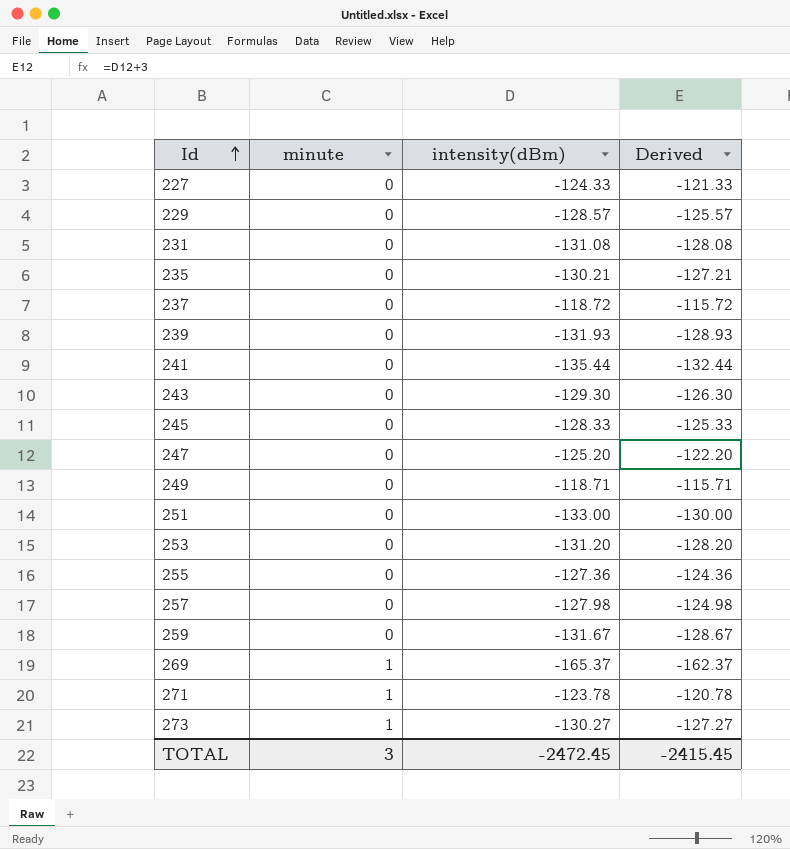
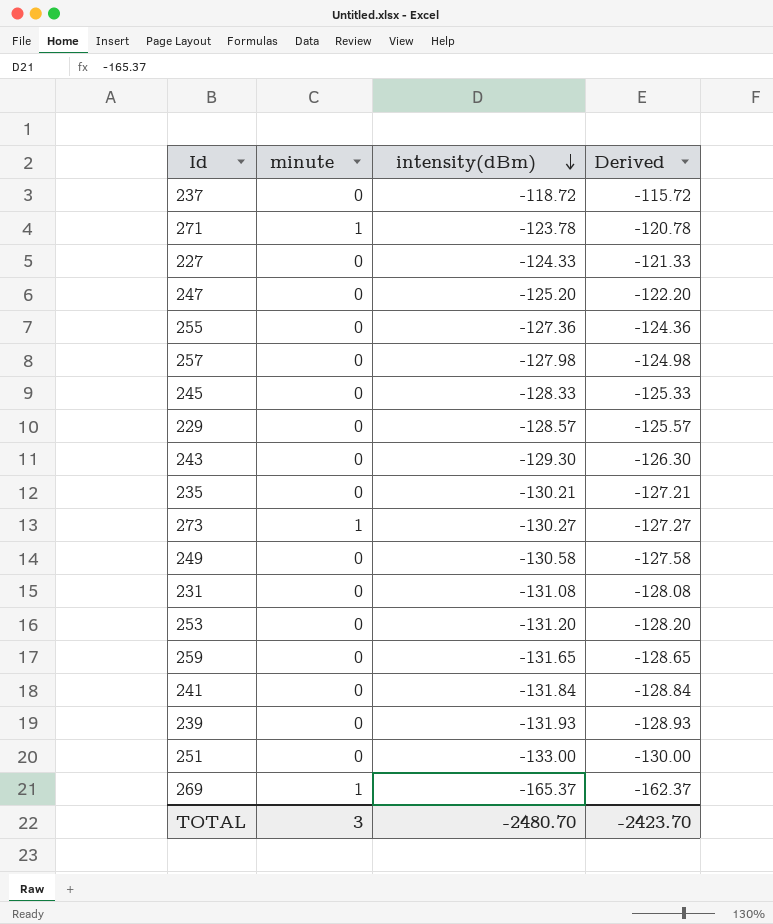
row order: Id ascending -> intensity(dBm) descending
249 | intensity(dBm): -118.71 -> -130.58
249 | Derived: -115.71 -> -127.58
259 | intensity(dBm): -131.67 -> -131.65
259 | Derived: -128.67 -> -128.65
241 | intensity(dBm): -135.44 -> -131.84
241 | Derived: -132.44 -> -128.84
TOTAL | intensity(dBm): -2472.45 -> -2480.70
TOTAL | Derived: -2415.45 -> -2423.70

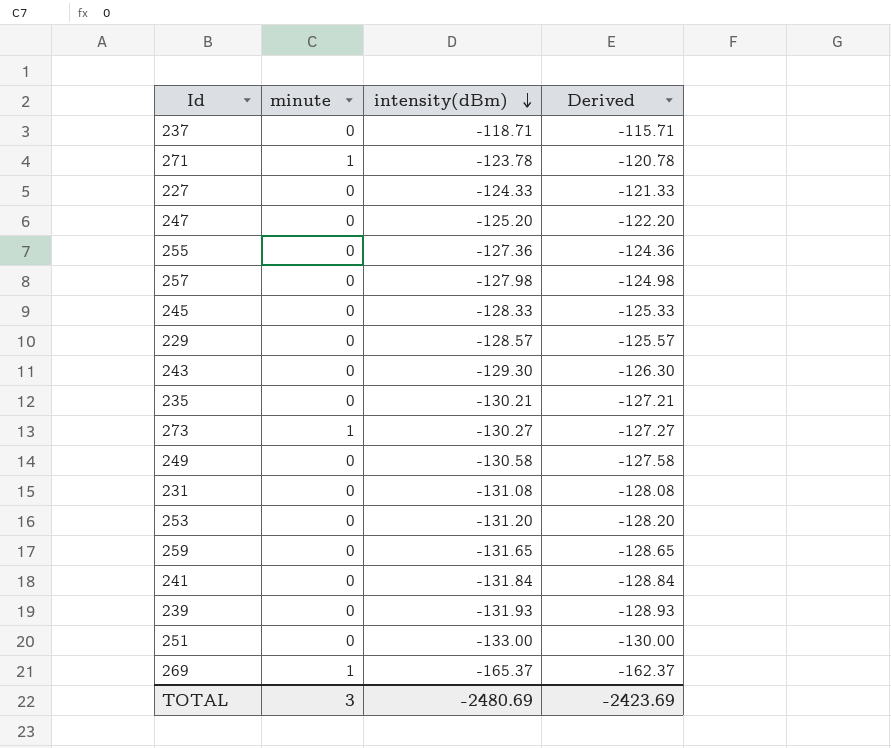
237 | intensity(dBm): -118.72 -> -118.71
237 | Derived: -115.72 -> -115.71
TOTAL | intensity(dBm): -2480.70 -> -2480.69
TOTAL | Derived: -2423.70 -> -2423.69

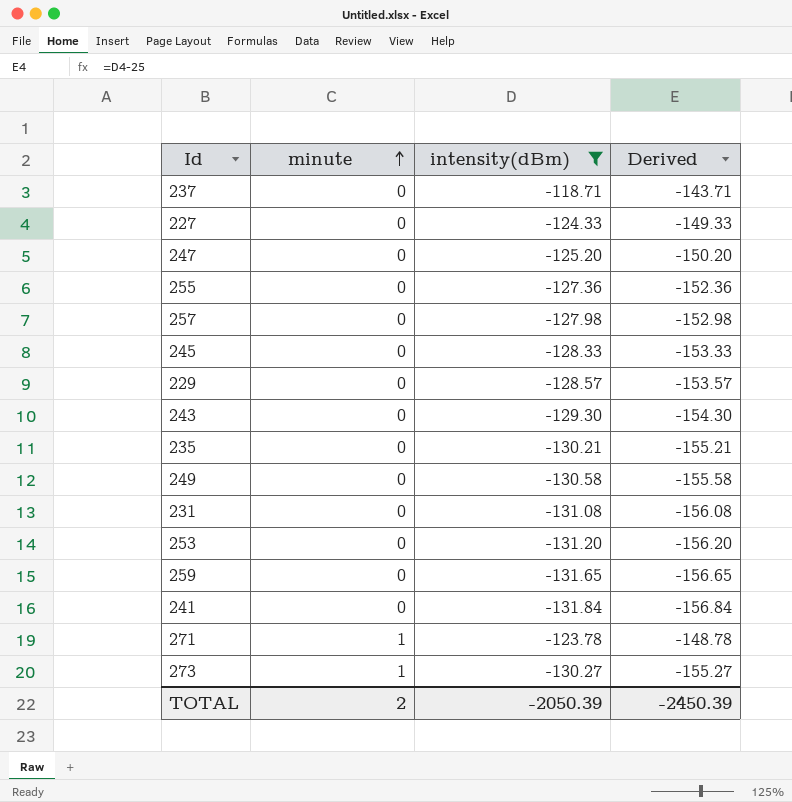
filter: none -> intensity(dBm) >= -131.84
row order: intensity(dBm) descending -> minute ascending
column Derived | formula: [intensity(dBm)] + 3 -> [intensity(dBm)] - 25
TOTAL | minute: 3 -> 2
TOTAL | intensity(dBm): -2480.69 -> -2050.39
TOTAL | Derived: -2423.69 -> -2450.39

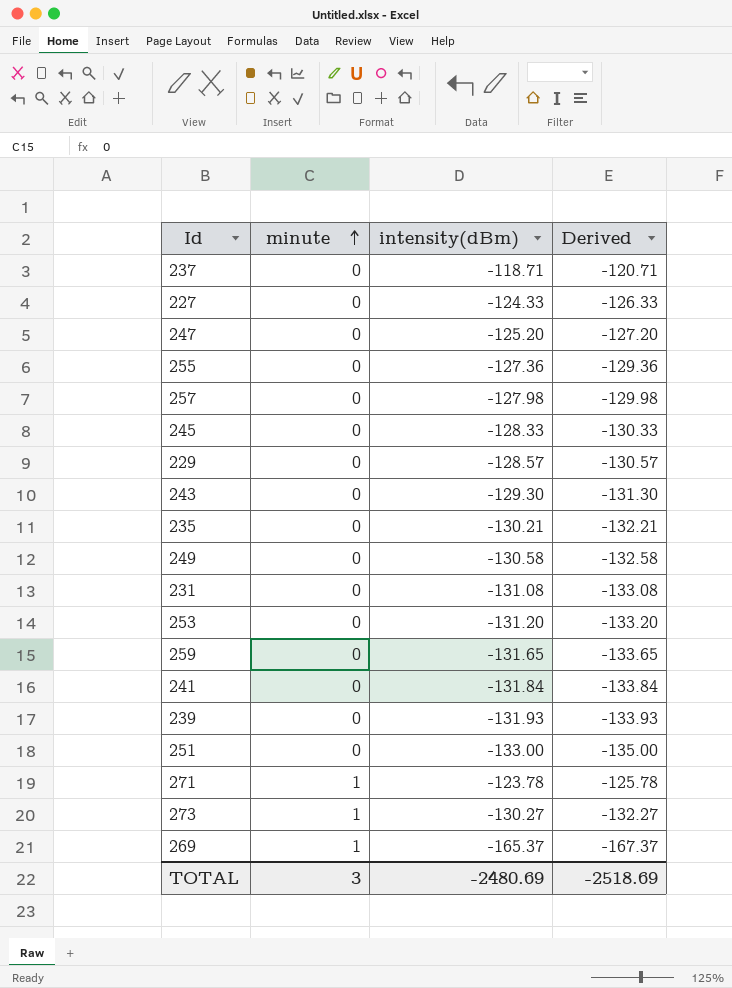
filter: intensity(dBm) >= -131.84 -> none
column Derived | formula: [intensity(dBm)] - 25 -> [intensity(dBm)] - 2
TOTAL | minute: 2 -> 3
TOTAL | intensity(dBm): -2050.39 -> -2480.69
TOTAL | Derived: -2450.39 -> -2518.69

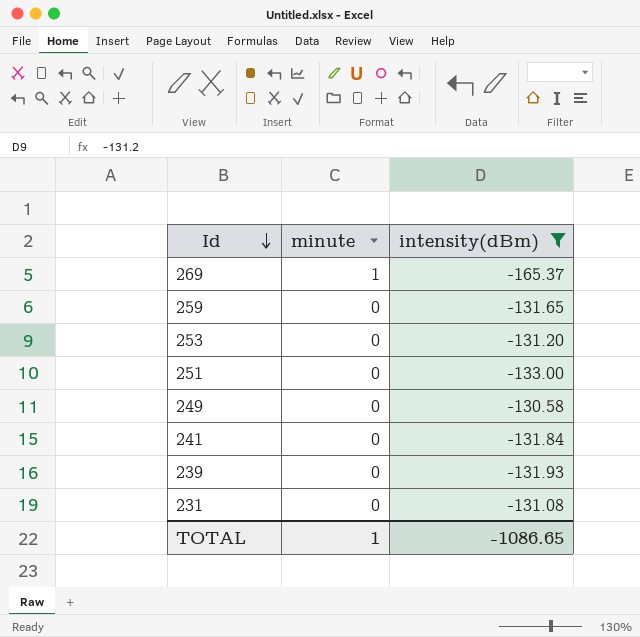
filter: none -> intensity(dBm) <= -130.58
row order: minute ascending -> Id descending
column Derived | formula: [intensity(dBm)] - 2 -> none
TOTAL | minute: 3 -> 1
TOTAL | intensity(dBm): -2480.69 -> -1086.65

